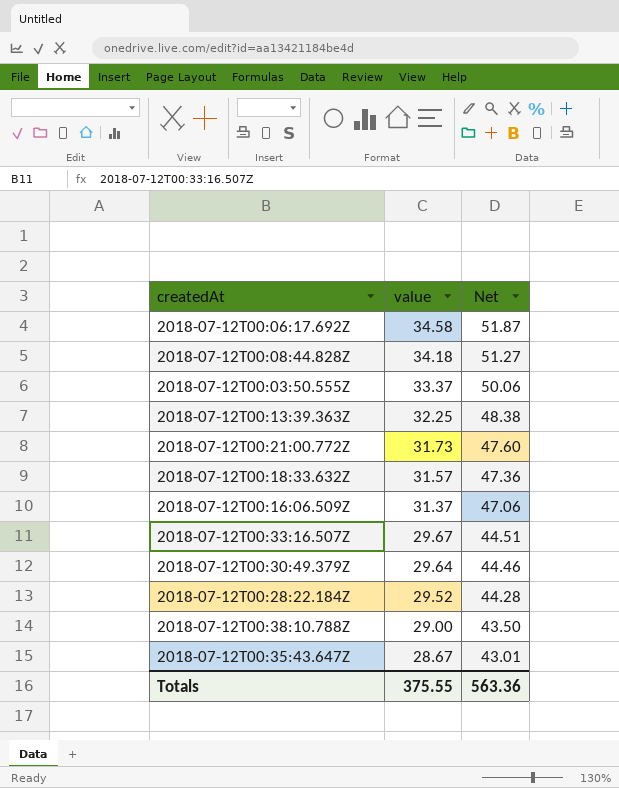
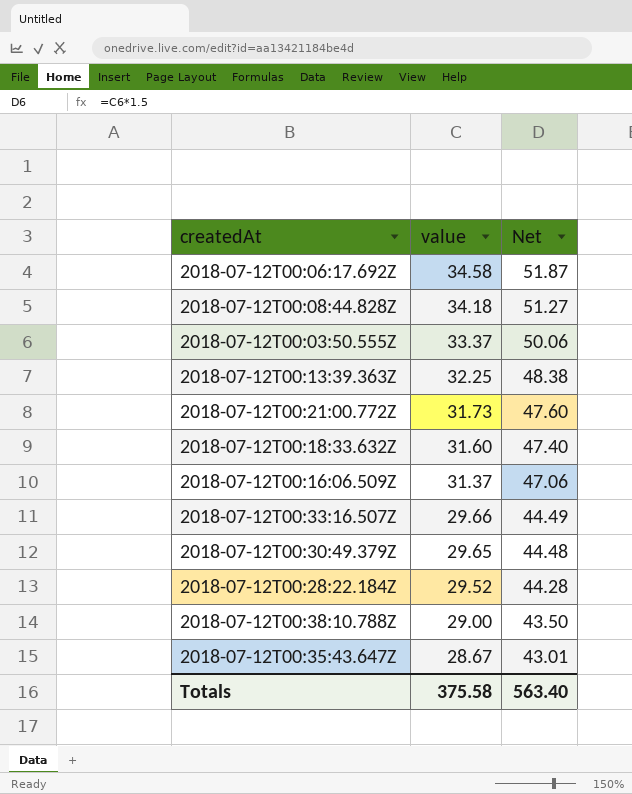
2018-07-12T00:18:33.632Z | value: 31.57 -> 31.60
2018-07-12T00:18:33.632Z | Net: 47.36 -> 47.40
2018-07-12T00:33:16.507Z | value: 29.67 -> 29.66
2018-07-12T00:33:16.507Z | Net: 44.51 -> 44.49
2018-07-12T00:30:49.379Z | value: 29.64 -> 29.65
2018-07-12T00:30:49.379Z | Net: 44.46 -> 44.48
Totals | value: 375.55 -> 375.58
Totals | Net: 563.36 -> 563.40

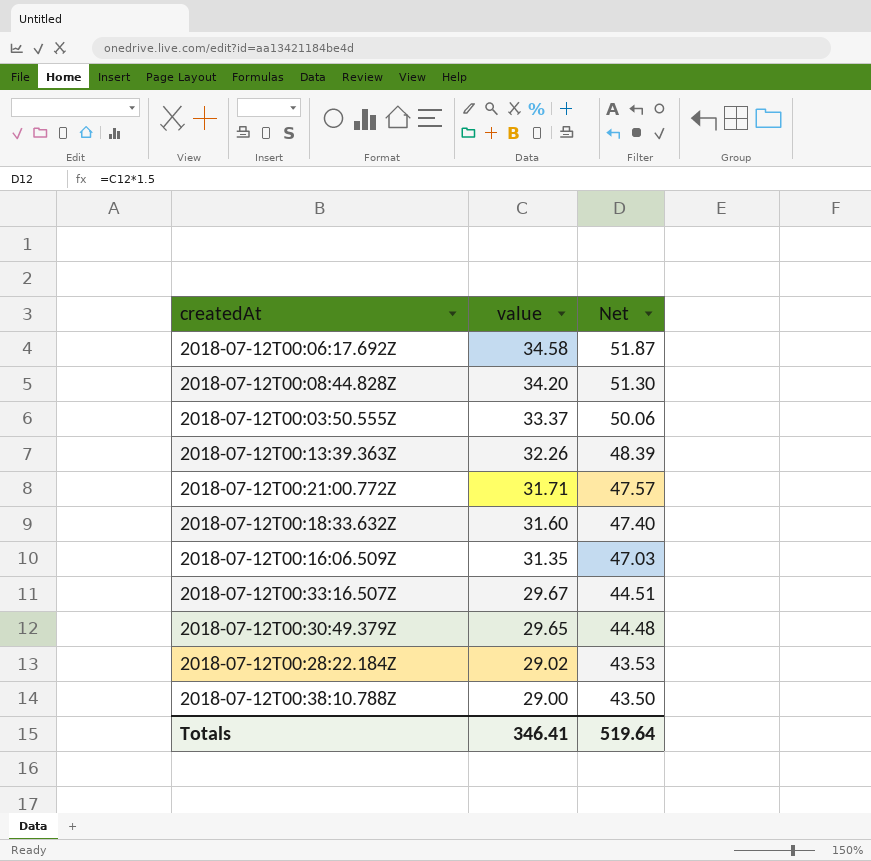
row 2018-07-12T00:35:43.647Z: 28.67 | 43.01 -> none
2018-07-12T00:08:44.828Z | value: 34.18 -> 34.20
2018-07-12T00:08:44.828Z | Net: 51.27 -> 51.30
2018-07-12T00:13:39.363Z | value: 32.25 -> 32.26
2018-07-12T00:13:39.363Z | Net: 48.38 -> 48.39
2018-07-12T00:21:00.772Z | value: 31.73 -> 31.71
2018-07-12T00:21:00.772Z | Net: 47.60 -> 47.57
2018-07-12T00:16:06.509Z | value: 31.37 -> 31.35
2018-07-12T00:16:06.509Z | Net: 47.06 -> 47.03
2018-07-12T00:33:16.507Z | value: 29.66 -> 29.67
2018-07-12T00:33:16.507Z | Net: 44.49 -> 44.51
2018-07-12T00:28:22.184Z | value: 29.52 -> 29.02
2018-07-12T00:28:22.184Z | Net: 44.28 -> 43.53
Totals | value: 375.58 -> 346.41
Totals | Net: 563.40 -> 519.64

